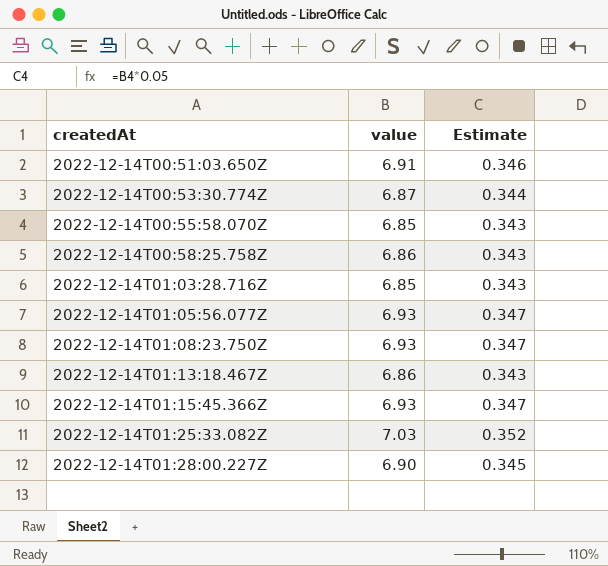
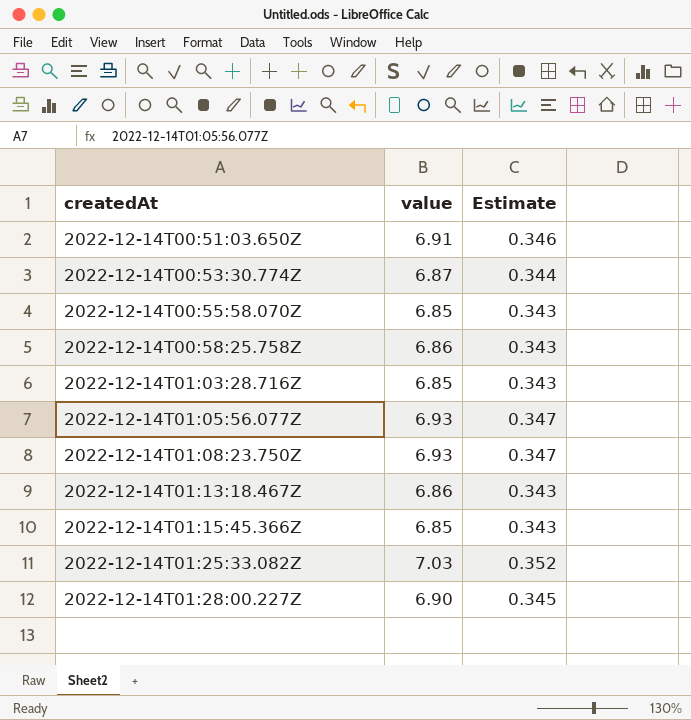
2022-12-14T01:15:45.366Z | value: 6.93 -> 6.85
2022-12-14T01:15:45.366Z | Estimate: 0.347 -> 0.343

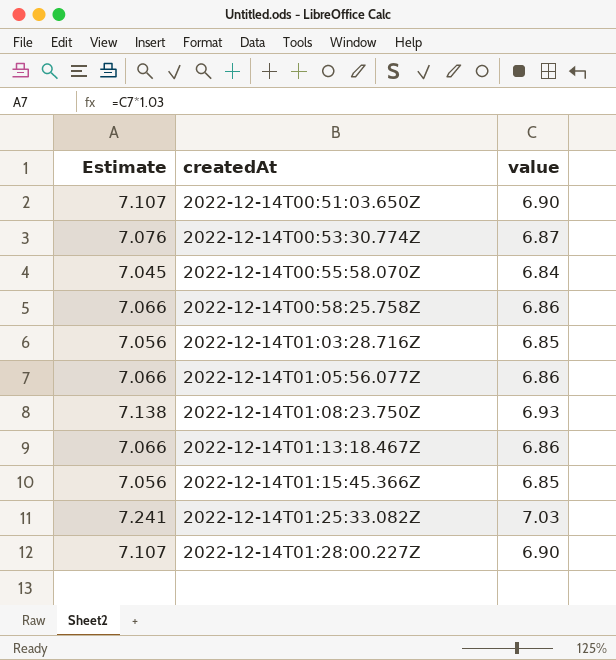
column Estimate | formula: [value] * 0.05 -> [value] * 1.03
column Estimate | position: 3 -> 1
2022-12-14T00:51:03.650Z | value: 6.91 -> 6.90
2022-12-14T00:55:58.070Z | value: 6.85 -> 6.84
2022-12-14T01:05:56.077Z | value: 6.93 -> 6.86

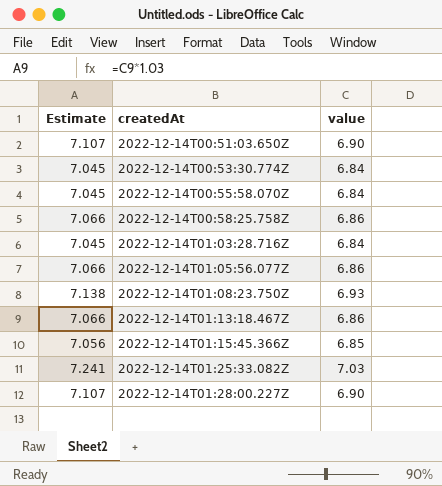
2022-12-14T00:53:30.774Z | Estimate: 7.076 -> 7.045
2022-12-14T00:53:30.774Z | value: 6.87 -> 6.84
2022-12-14T01:03:28.716Z | Estimate: 7.056 -> 7.045
2022-12-14T01:03:28.716Z | value: 6.85 -> 6.84

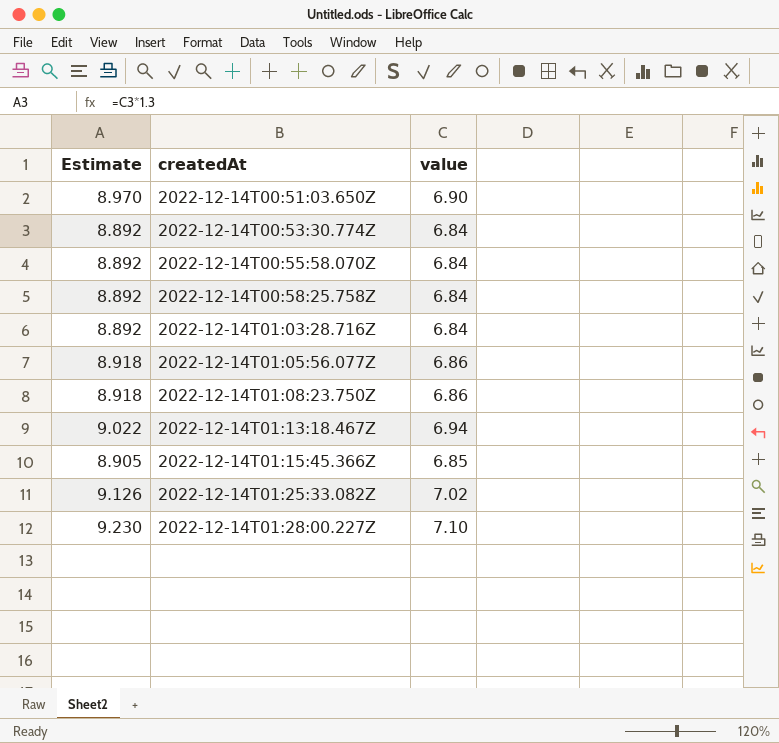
column Estimate | formula: [value] * 1.03 -> [value] * 1.3
2022-12-14T00:58:25.758Z | value: 6.86 -> 6.84
2022-12-14T01:08:23.750Z | value: 6.93 -> 6.86
2022-12-14T01:13:18.467Z | value: 6.86 -> 6.94
2022-12-14T01:25:33.082Z | value: 7.03 -> 7.02
2022-12-14T01:28:00.227Z | value: 6.90 -> 7.10

